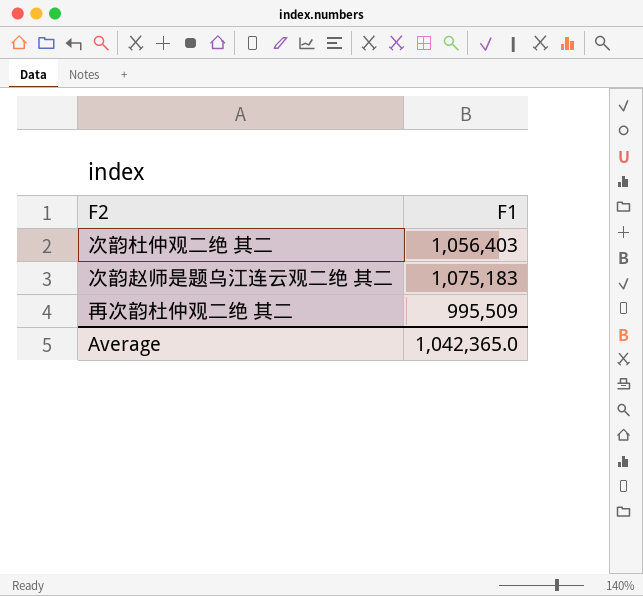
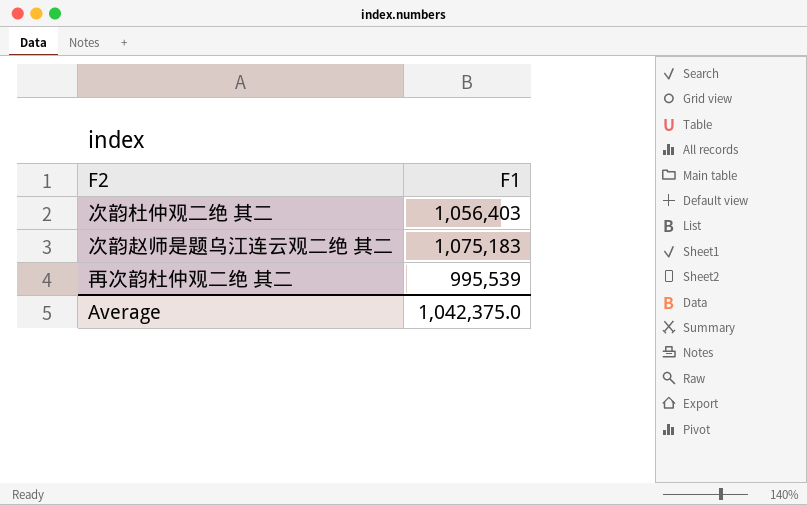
再次韵杜仲观二绝 其二 | F1: 995,509 -> 995,539
Average | F1: 1,042,365.0 -> 1,042,375.0

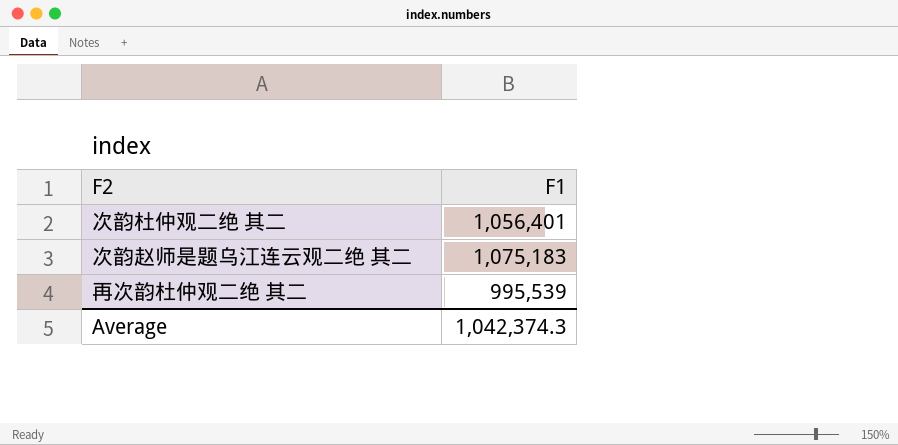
次韵杜仲观二绝 其二 | F1: 1,056,403 -> 1,056,401
Average | F1: 1,042,375.0 -> 1,042,374.3

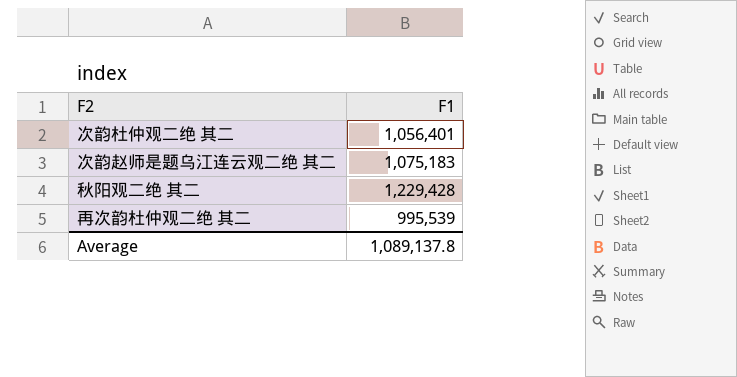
row 秋阳观二绝 其二: none -> 1,229,428
Average | F1: 1,042,374.3 -> 1,089,137.8

